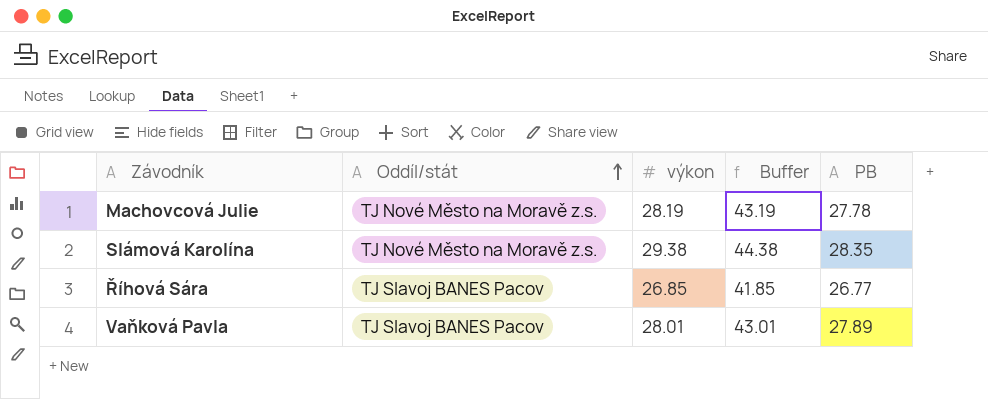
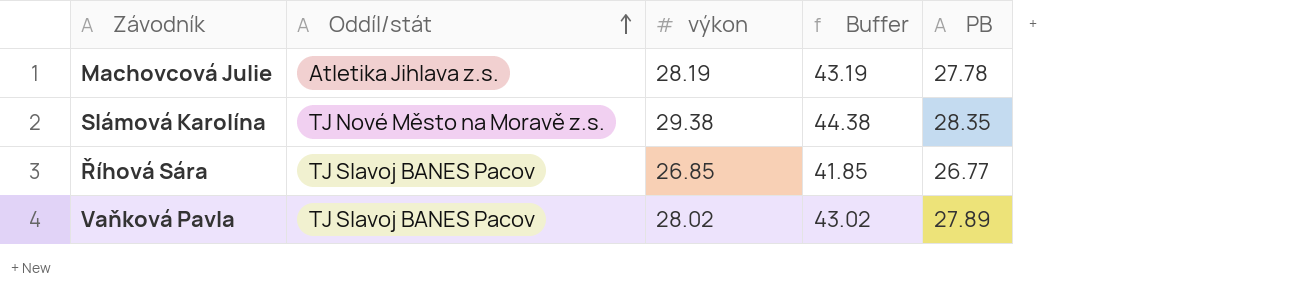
Machovcová Julie | Oddíl/stát: TJ Nové Město na Moravě z.s. -> Atletika Jihlava z.s.
Vaňková Pavla | výkon: 28.01 -> 28.02
Vaňková Pavla | Buffer: 43.01 -> 43.02

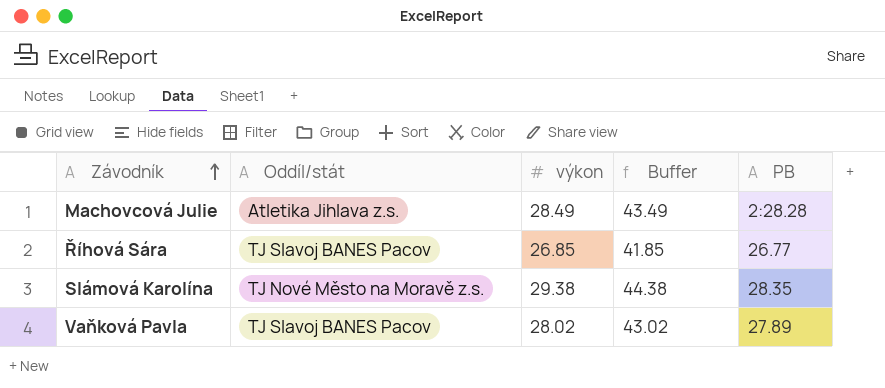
row order: Oddíl/stát ascending -> Závodník ascending
Machovcová Julie | výkon: 28.19 -> 28.49
Machovcová Julie | Buffer: 43.19 -> 43.49
Machovcová Julie | PB: 27.78 -> 2:28.28

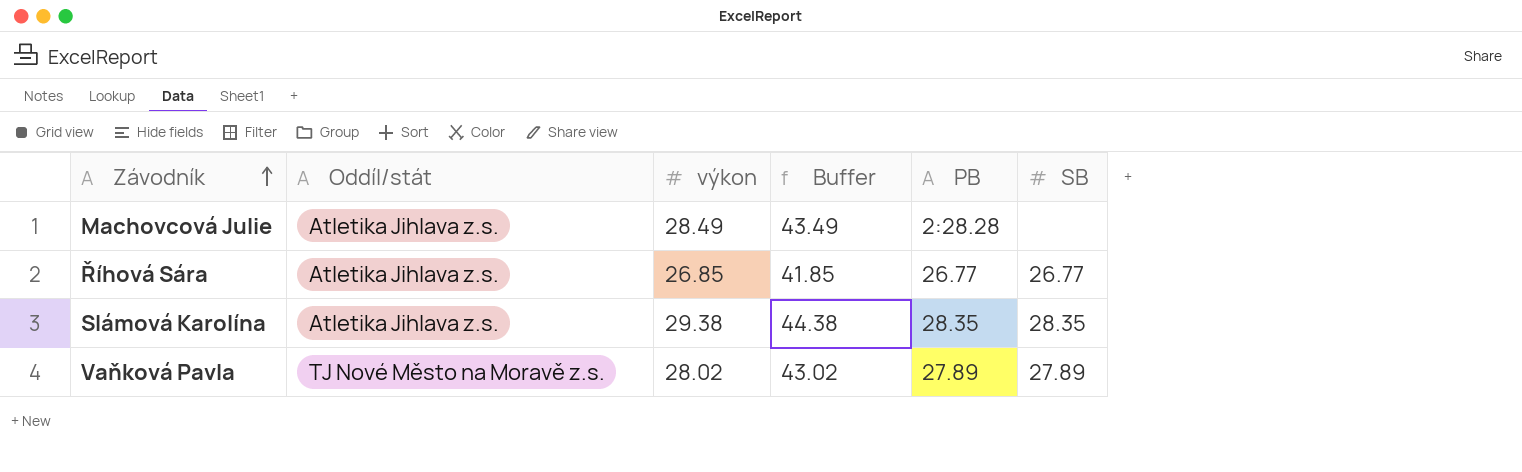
column SB | position: none -> 6
Říhová Sára | Oddíl/stát: TJ Slavoj BANES Pacov -> Atletika Jihlava z.s.
Slámová Karolína | Oddíl/stát: TJ Nové Město na Moravě z.s. -> Atletika Jihlava z.s.
Vaňková Pavla | Oddíl/stát: TJ Slavoj BANES Pacov -> TJ Nové Město na Moravě z.s.

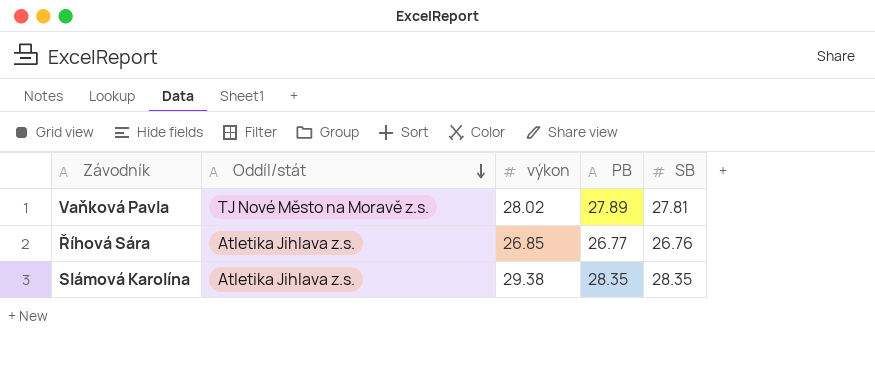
row order: Závodník ascending -> Oddíl/stát descending
column Buffer | formula: [výkon] + 15 -> none
row Machovcová Julie: Atletika Jihlava z.s. | 28.49 | 43.49 | 2:28.28 | none -> none
Vaňková Pavla | SB: 27.89 -> 27.81
Říhová Sára | SB: 26.77 -> 26.76

